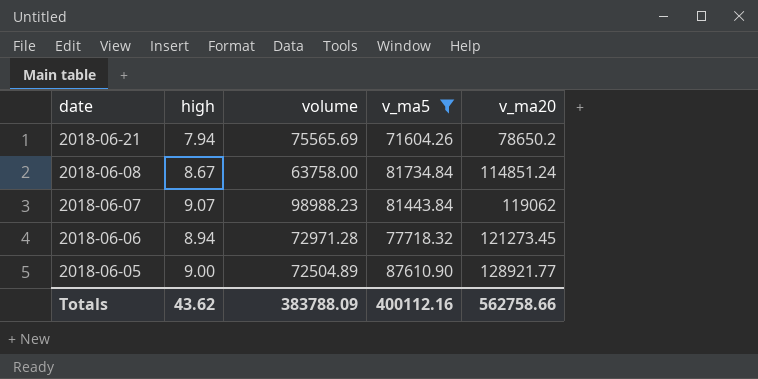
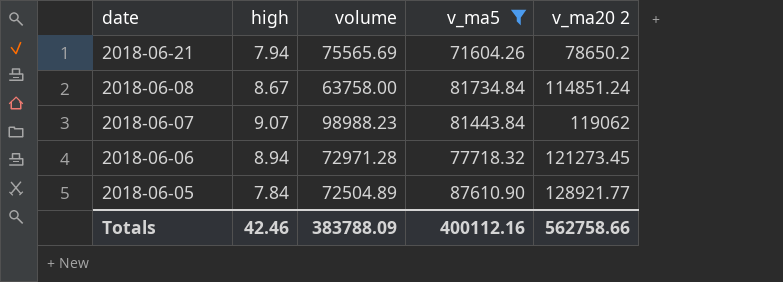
column name: v_ma20 -> v_ma20 2
2018-06-05 | high: 9.00 -> 7.84
Totals | high: 43.62 -> 42.46

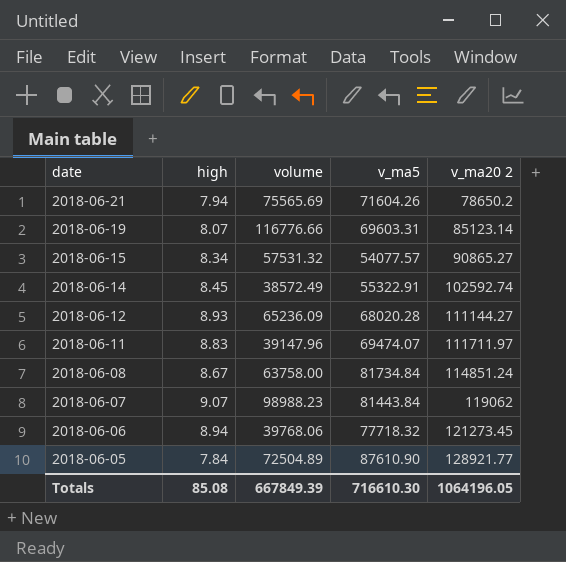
filter: v_ma5 >= 71604.26 -> none
2018-06-06 | volume: 72971.28 -> 39768.06
Totals | high: 42.46 -> 85.08
Totals | volume: 383788.09 -> 667849.39
Totals | v_ma5: 400112.16 -> 716610.30
Totals | v_ma20 2: 562758.66 -> 1064196.05

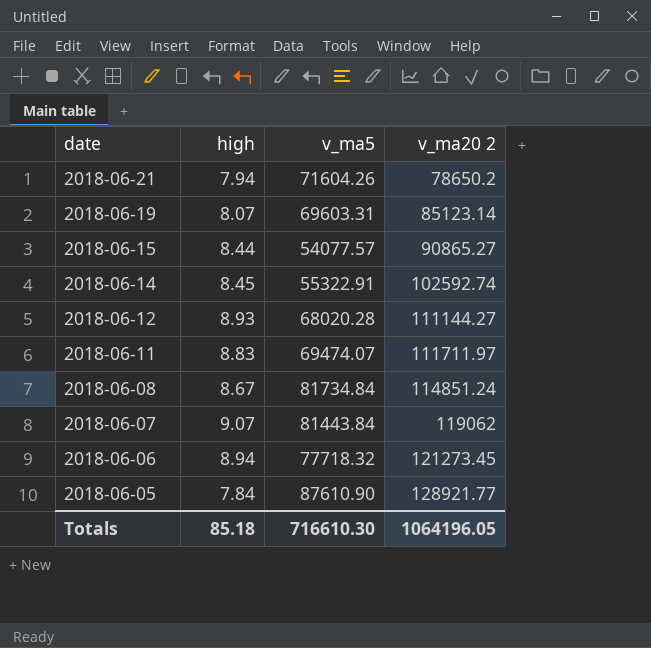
column volume | position: 3 -> none
2018-06-15 | high: 8.34 -> 8.44
Totals | high: 85.08 -> 85.18

